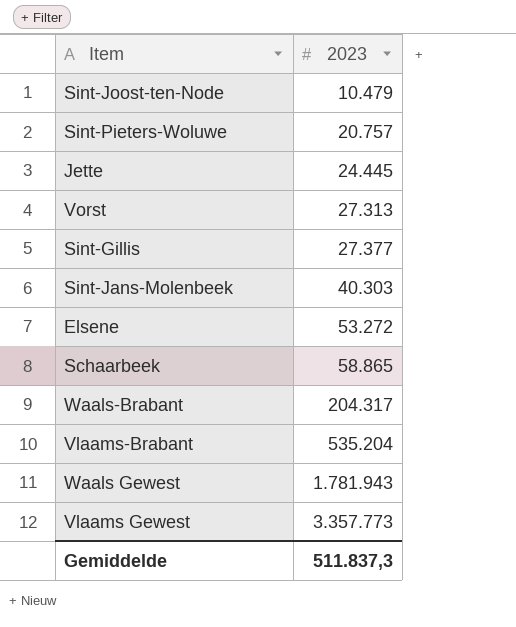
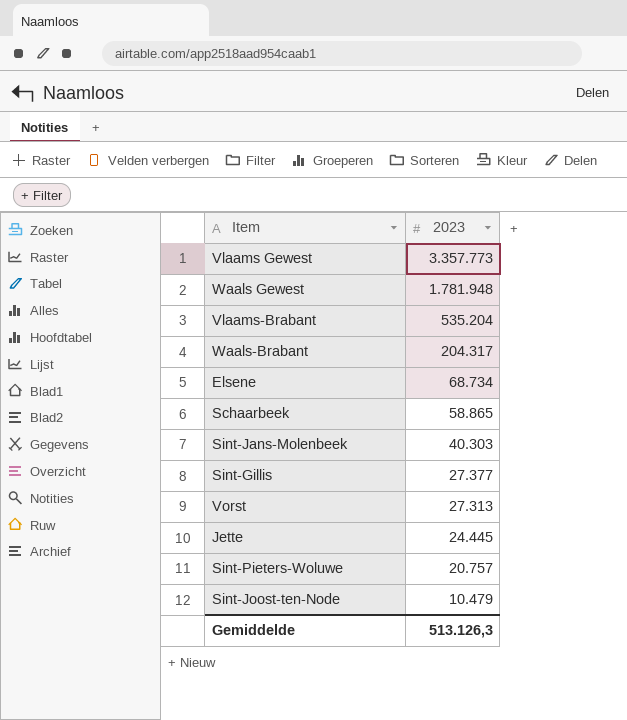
row order: 2023 ascending -> 2023 descending
Waals Gewest | 2023: 1.781.943 -> 1.781.948
Elsene | 2023: 53.272 -> 68.734
Gemiddelde | 2023: 511.837,3 -> 513.126,3

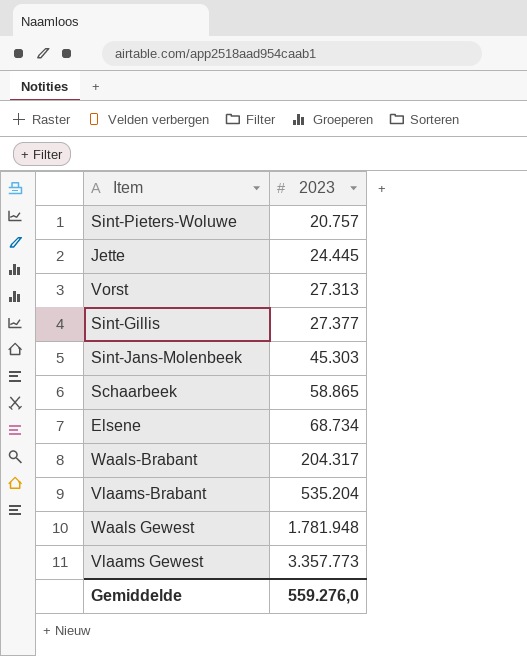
row order: 2023 descending -> 2023 ascending
row Sint-Joost-ten-Node: 10.479 -> none
Sint-Jans-Molenbeek | 2023: 40.303 -> 45.303
Gemiddelde | 2023: 513.126,3 -> 559.276,0

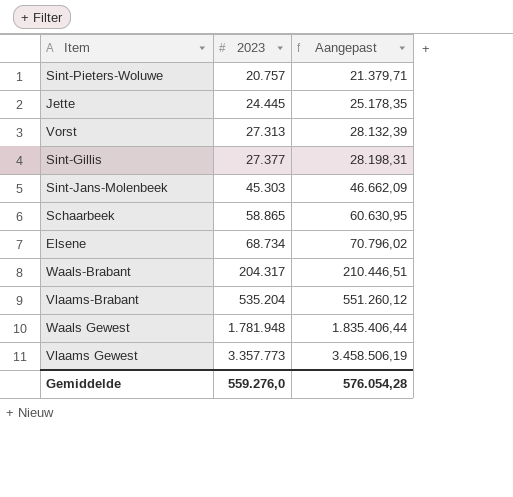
column Aangepast | formula: none -> [2023] * 1,03

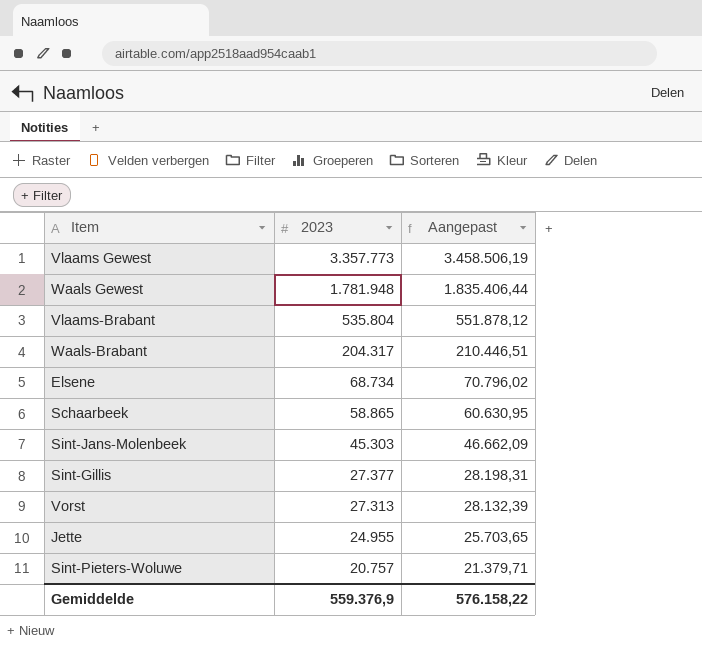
row order: 2023 ascending -> 2023 descending
Vlaams-Brabant | 2023: 535.204 -> 535.804
Vlaams-Brabant | Aangepast: 551.260,12 -> 551.878,12
Jette | 2023: 24.445 -> 24.955
Jette | Aangepast: 25.178,35 -> 25.703,65
Gemiddelde | 2023: 559.276,0 -> 559.376,9
Gemiddelde | Aangepast: 576.054,28 -> 576.158,22

